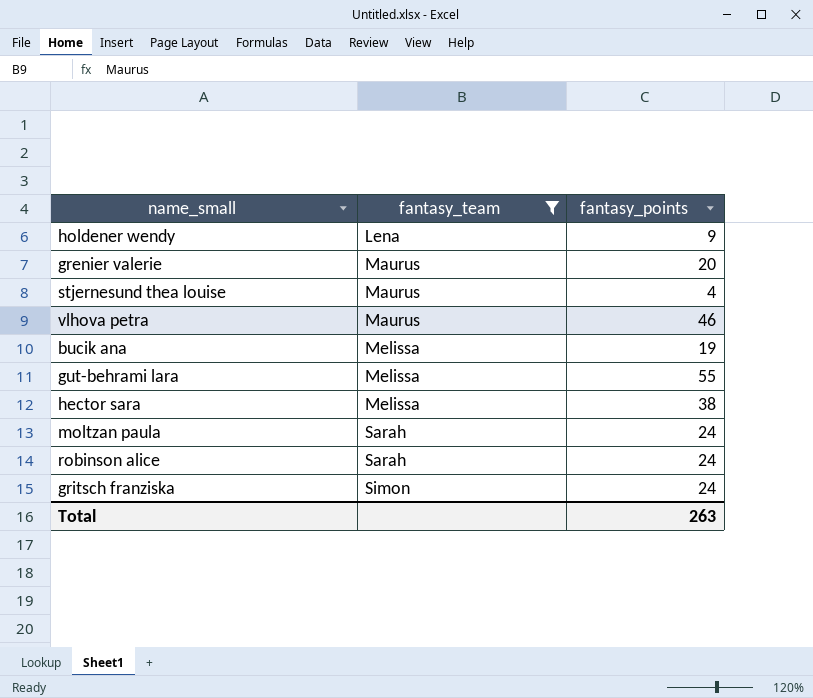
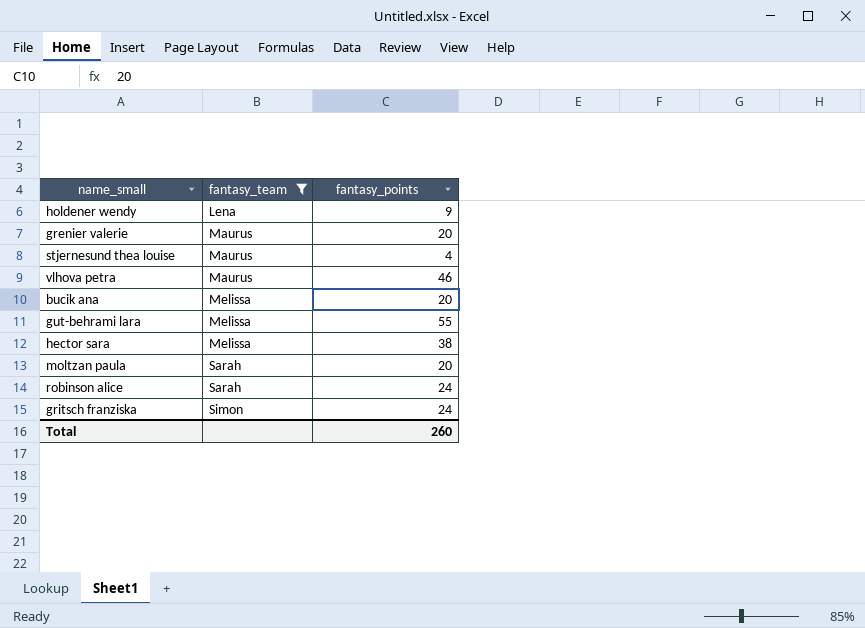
bucik ana | fantasy_points: 19 -> 20
moltzan paula | fantasy_points: 24 -> 20
Total | fantasy_points: 263 -> 260

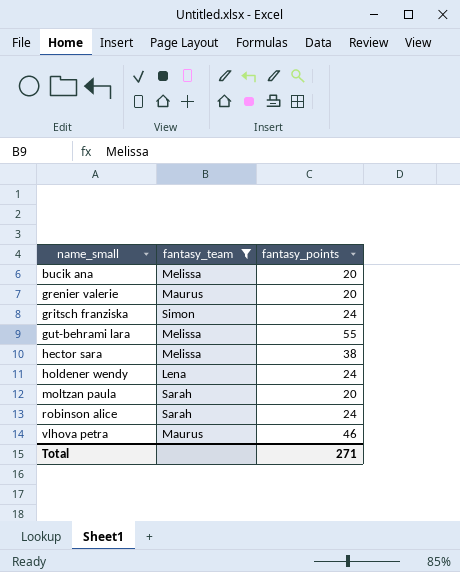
row order: fantasy_team ascending -> name_small ascending
row stjernesund thea louise: Maurus | 4 -> none
holdener wendy | fantasy_points: 9 -> 24
Total | fantasy_points: 260 -> 271

